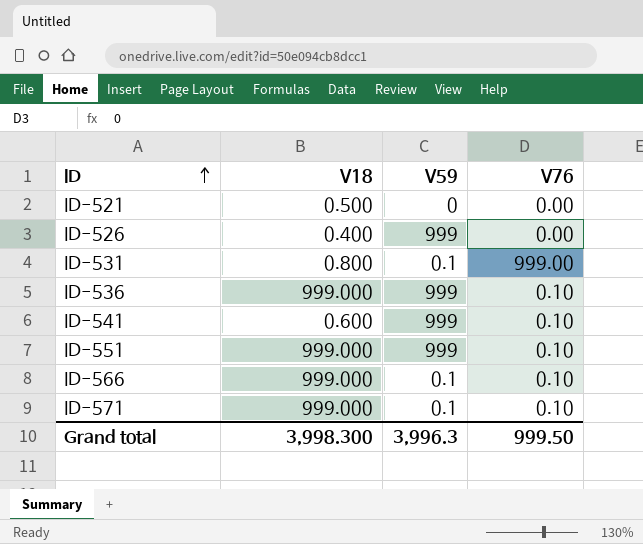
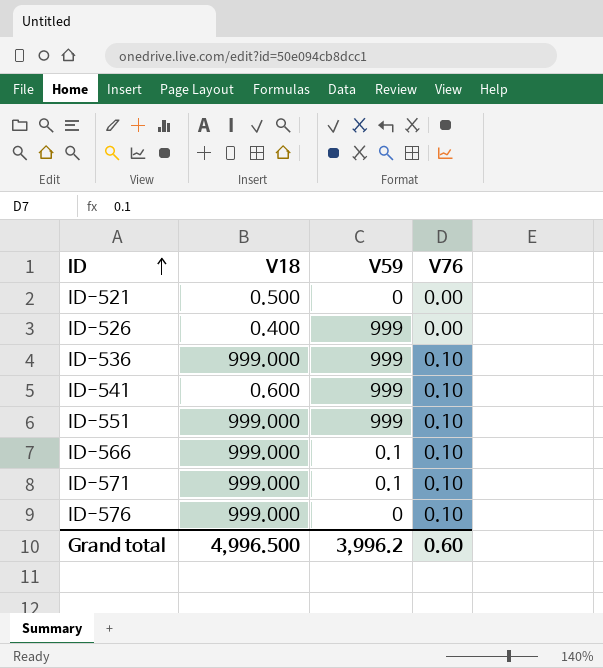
row ID-531: 0.800 | 0.1 | 999.00 -> none
row ID-576: none -> 999.000 | 0 | 0.10
Grand total | V18: 3,998.300 -> 4,996.500
Grand total | V59: 3,996.3 -> 3,996.2
Grand total | V76: 999.50 -> 0.60

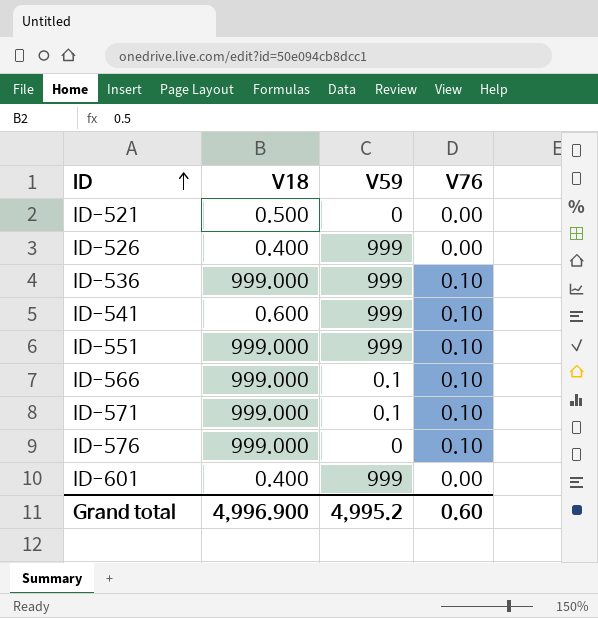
row ID-601: none -> 0.400 | 999 | 0.00
Grand total | V18: 4,996.500 -> 4,996.900
Grand total | V59: 3,996.2 -> 4,995.2

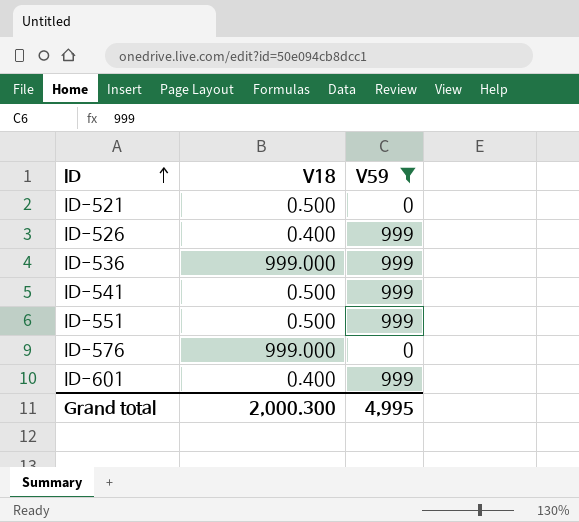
filter: none -> V59 != 0.1
column V76 | position: 4 -> none
ID-541 | V18: 0.600 -> 0.500
ID-551 | V18: 999.000 -> 0.500
Grand total | V18: 4,996.900 -> 2,000.300
Grand total | V59: 4,995.2 -> 4,995

